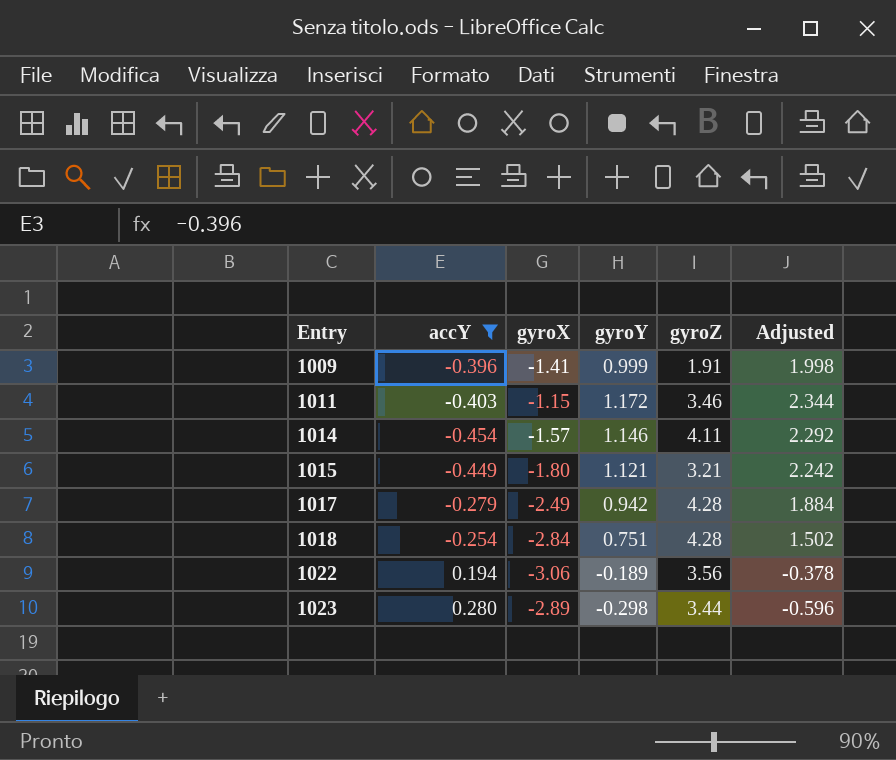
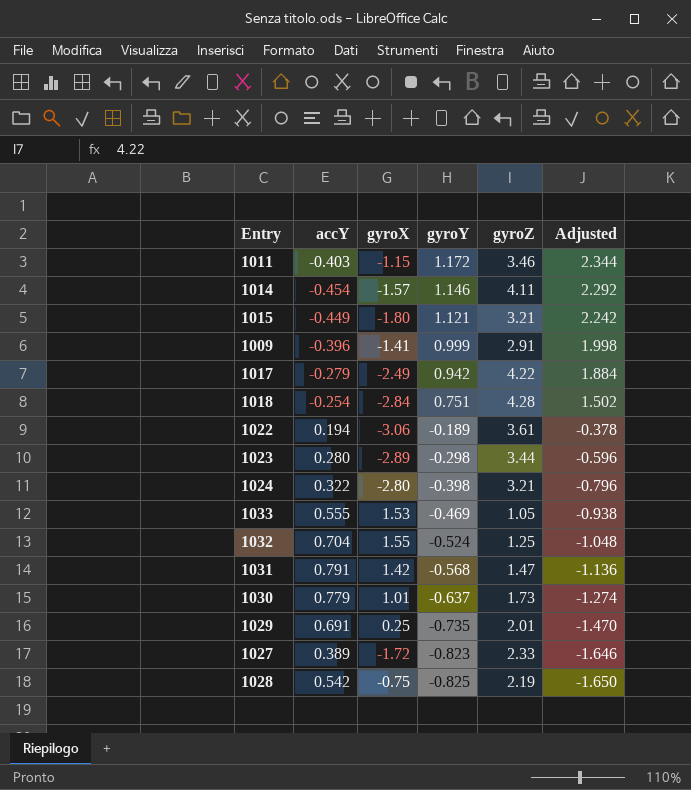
filter: accY <= 0.280 -> none
row order: Entry ascending -> gyroY descending
1009 | gyroZ: 1.91 -> 2.91
1017 | gyroZ: 4.28 -> 4.22
1022 | gyroZ: 3.56 -> 3.61

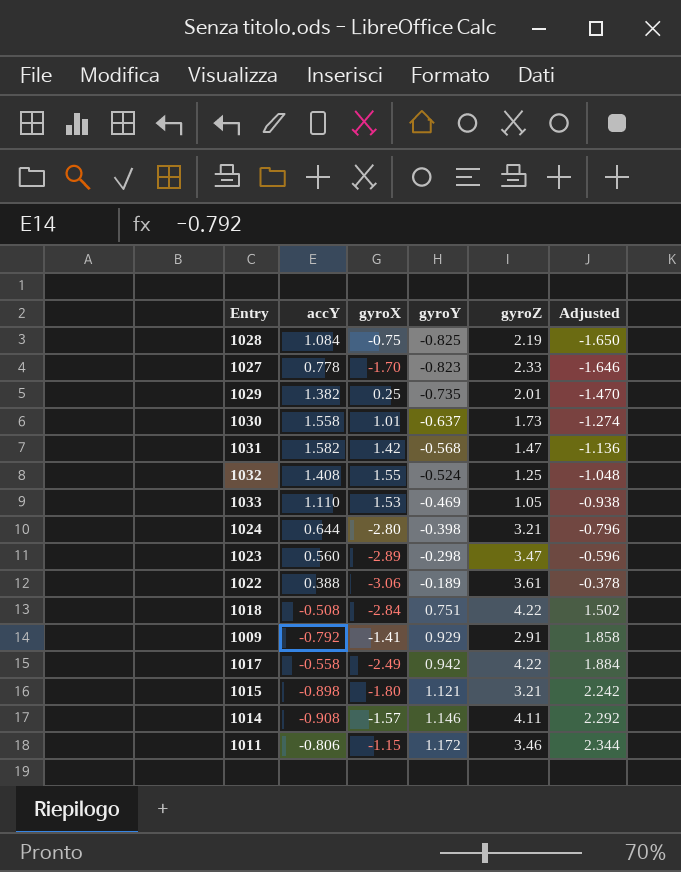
row order: gyroY descending -> gyroY ascending
1028 | accY: 0.542 -> 1.084
1027 | accY: 0.389 -> 0.778
1027 | gyroX: -1.72 -> -1.70
1029 | accY: 0.691 -> 1.382
1030 | accY: 0.779 -> 1.558
1031 | accY: 0.791 -> 1.582
1032 | accY: 0.704 -> 1.408
1033 | accY: 0.555 -> 1.110
1024 | accY: 0.322 -> 0.644
1023 | accY: 0.280 -> 0.560
1023 | gyroZ: 3.44 -> 3.47
1022 | accY: 0.194 -> 0.388
1018 | accY: -0.254 -> -0.508
1018 | gyroZ: 4.28 -> 4.22
1009 | accY: -0.396 -> -0.792
1009 | gyroY: 0.999 -> 0.929
1009 | Adjusted: 1.998 -> 1.858
1017 | accY: -0.279 -> -0.558
1015 | accY: -0.449 -> -0.898
1014 | accY: -0.454 -> -0.908
1011 | accY: -0.403 -> -0.806

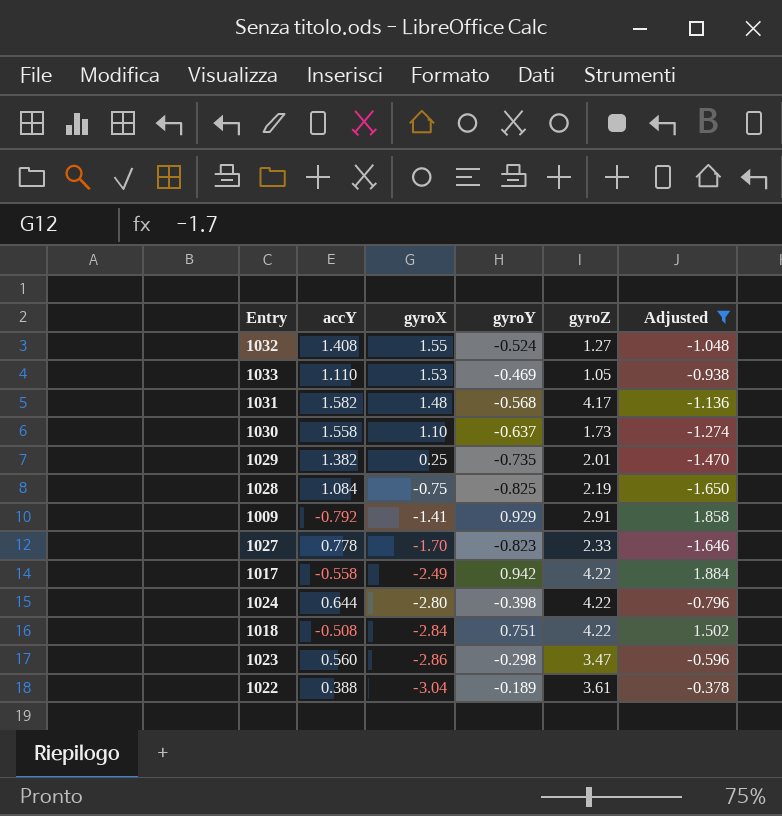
filter: none -> Adjusted <= 1.884
row order: gyroY ascending -> gyroX descending
1032 | gyroZ: 1.25 -> 1.27
1031 | gyroX: 1.42 -> 1.48
1031 | gyroZ: 1.47 -> 4.17
1030 | gyroX: 1.01 -> 1.10
1024 | gyroZ: 3.21 -> 4.22
1023 | gyroX: -2.89 -> -2.86
1022 | gyroX: -3.06 -> -3.04

